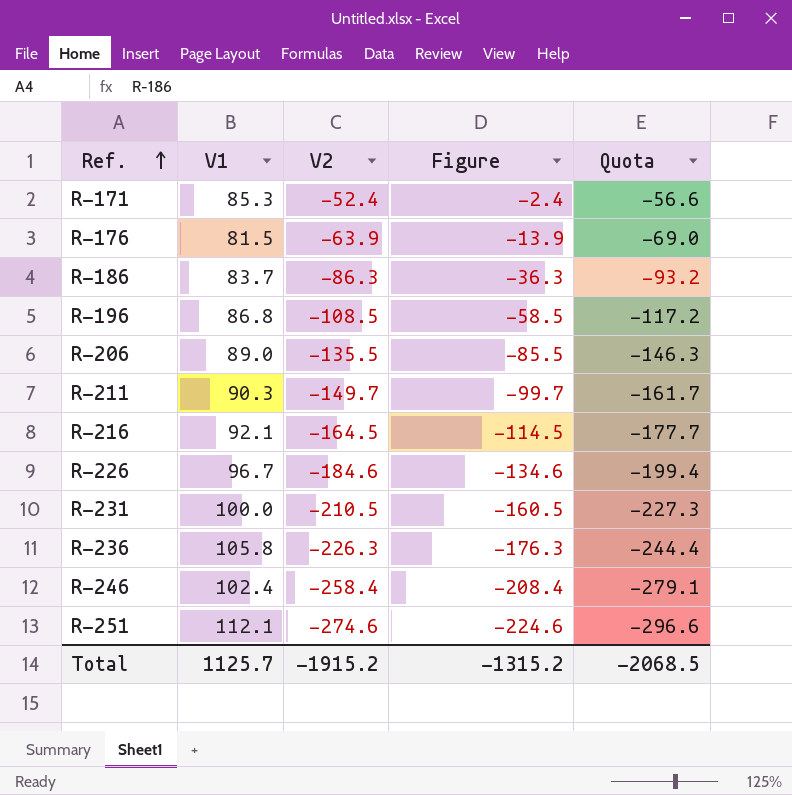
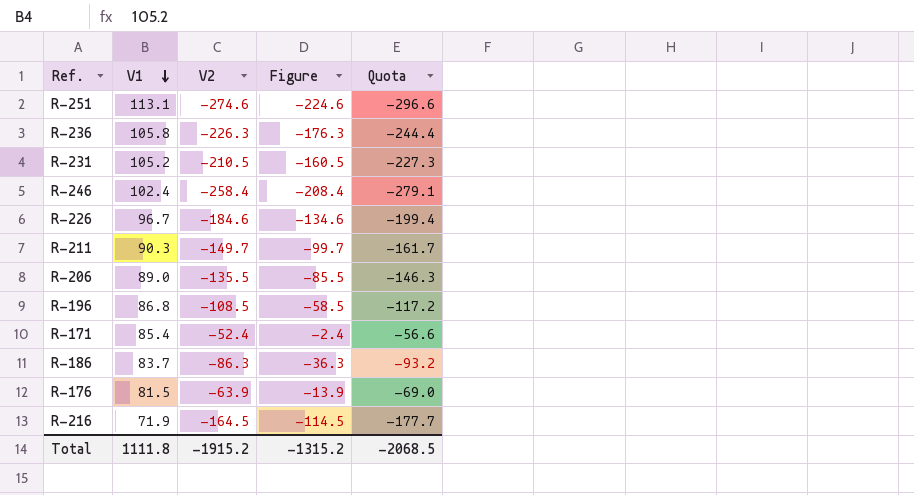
row order: Ref. ascending -> V1 descending
R-251 | V1: 112.1 -> 113.1
R-231 | V1: 100.0 -> 105.2
R-171 | V1: 85.3 -> 85.4
R-216 | V1: 92.1 -> 71.9
Total | V1: 1125.7 -> 1111.8

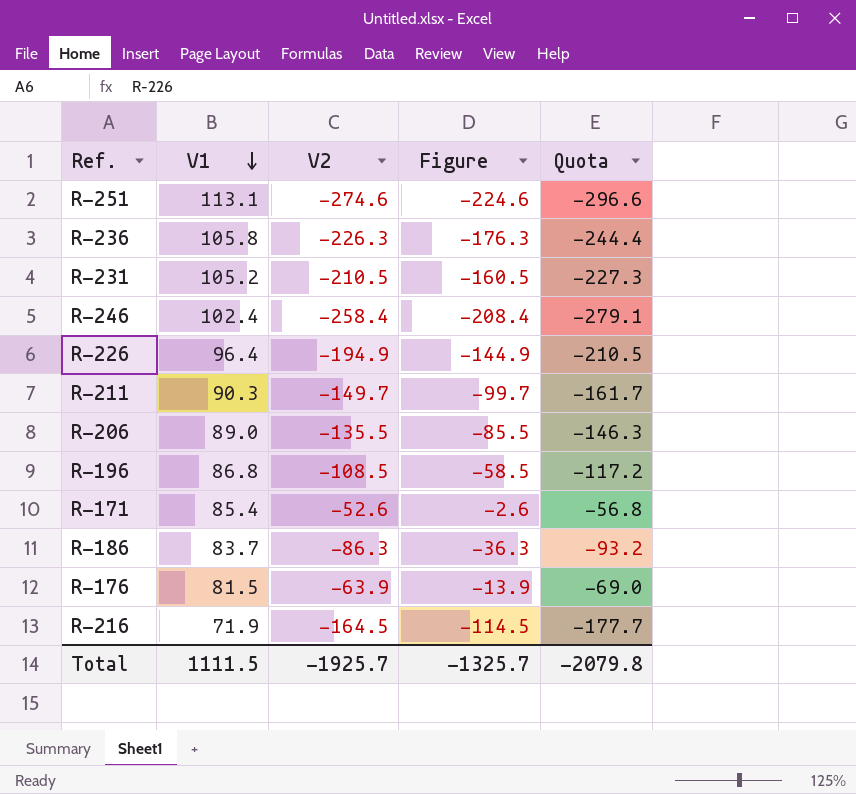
R-226 | V1: 96.7 -> 96.4
R-226 | V2: -184.6 -> -194.9
R-226 | Figure: -134.6 -> -144.9
R-226 | Quota: -199.4 -> -210.5
R-171 | V2: -52.4 -> -52.6
R-171 | Figure: -2.4 -> -2.6
R-171 | Quota: -56.6 -> -56.8
Total | V1: 1111.8 -> 1111.5
Total | V2: -1915.2 -> -1925.7
Total | Figure: -1315.2 -> -1325.7
Total | Quota: -2068.5 -> -2079.8

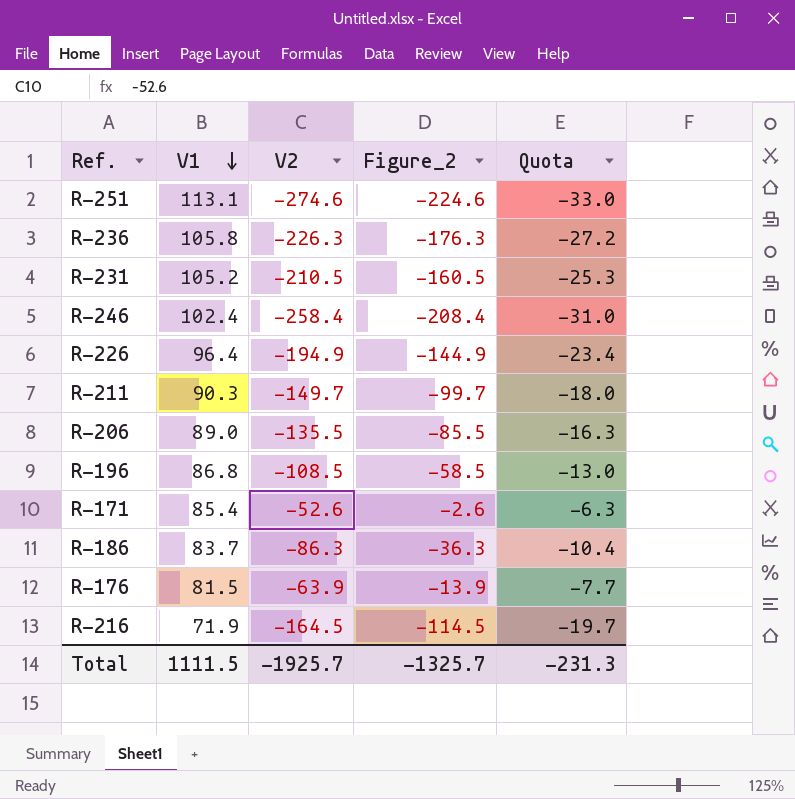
column name: Figure -> Figure_2
column Quota | formula: [V2] * 1.08 -> [V2] * 0.12
Total | Quota: -2079.8 -> -231.3

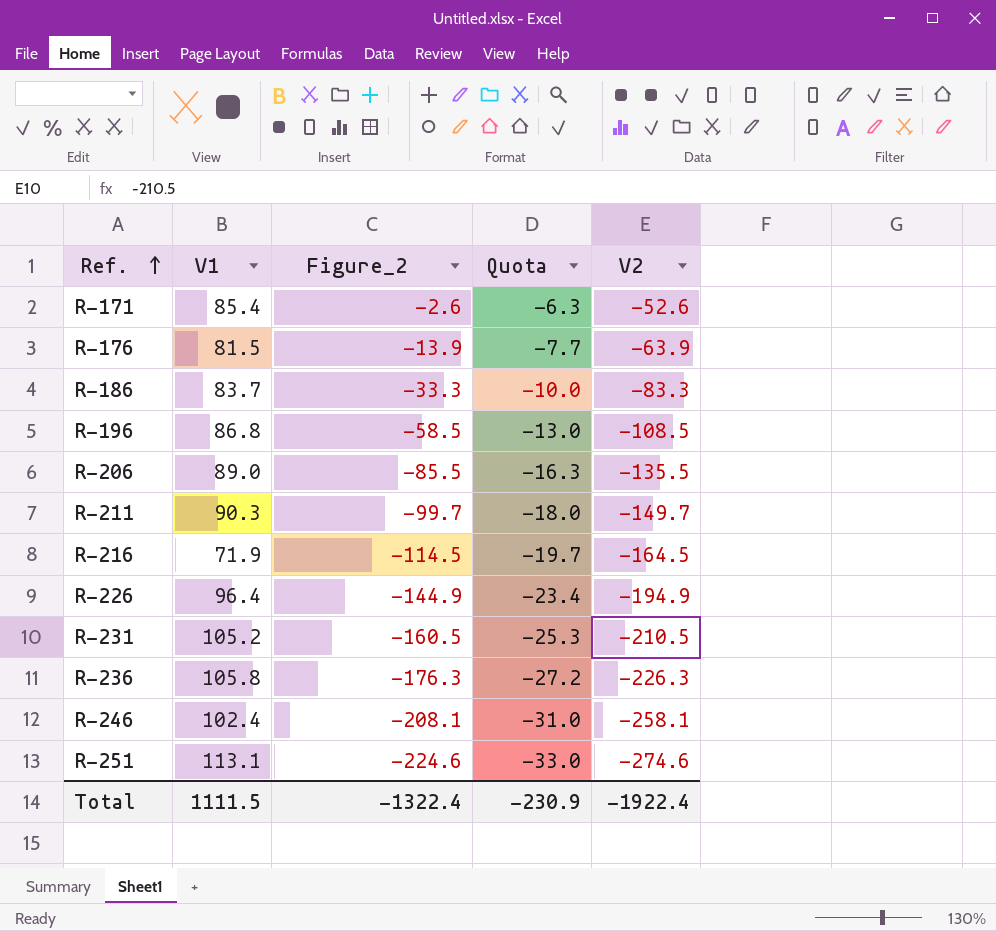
row order: V1 descending -> Ref. ascending
column V2 | position: 3 -> 5
R-186 | Figure_2: -36.3 -> -33.3
R-186 | Quota: -10.4 -> -10.0
R-186 | V2: -86.3 -> -83.3
R-246 | Figure_2: -208.4 -> -208.1
R-246 | V2: -258.4 -> -258.1
Total | Figure_2: -1325.7 -> -1322.4
Total | Quota: -231.3 -> -230.9
Total | V2: -1925.7 -> -1922.4

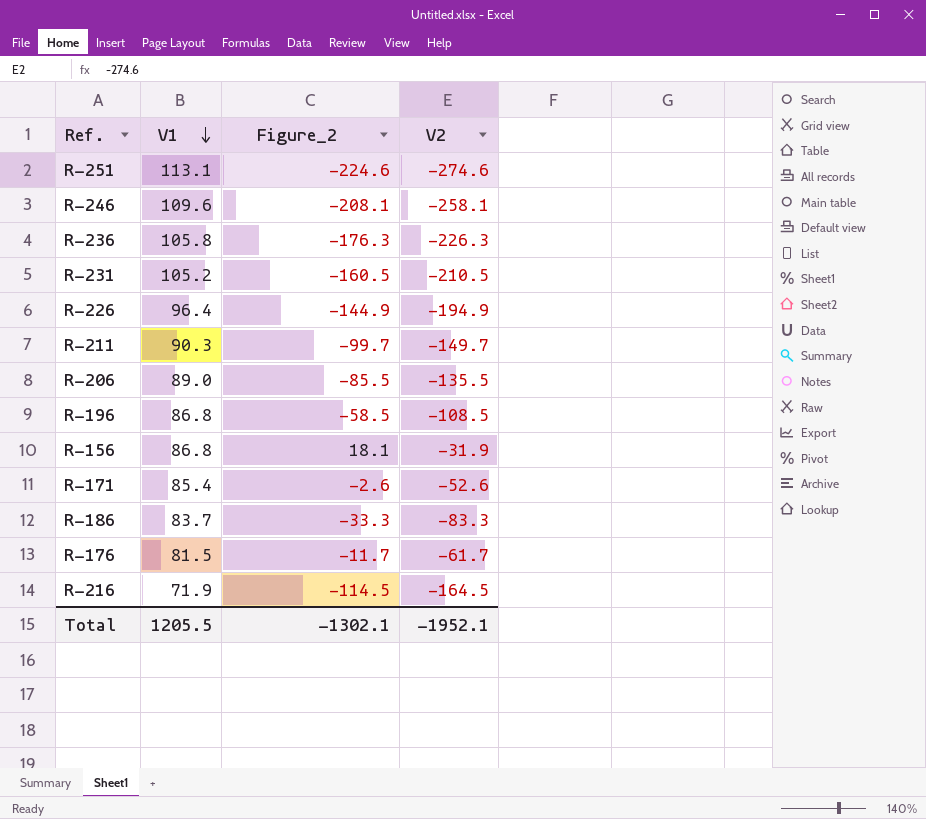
row order: Ref. ascending -> V1 descending
column Quota | formula: [V2] * 0.12 -> none
R-246 | V1: 102.4 -> 109.6
row R-156: none -> 86.8 | 18.1 | -31.9
R-176 | Figure_2: -13.9 -> -11.7
R-176 | V2: -63.9 -> -61.7
Total | V1: 1111.5 -> 1205.5
Total | Figure_2: -1322.4 -> -1302.1
Total | V2: -1922.4 -> -1952.1

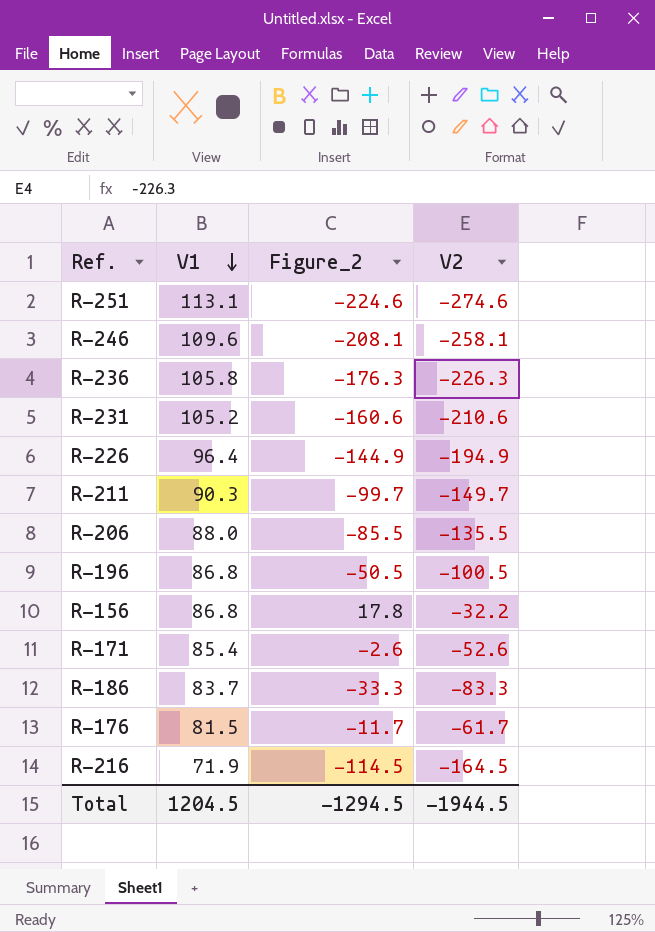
R-231 | Figure_2: -160.5 -> -160.6
R-231 | V2: -210.5 -> -210.6
R-206 | V1: 89.0 -> 88.0
R-196 | Figure_2: -58.5 -> -50.5
R-196 | V2: -108.5 -> -100.5
R-156 | Figure_2: 18.1 -> 17.8
R-156 | V2: -31.9 -> -32.2
Total | V1: 1205.5 -> 1204.5
Total | Figure_2: -1302.1 -> -1294.5
Total | V2: -1952.1 -> -1944.5

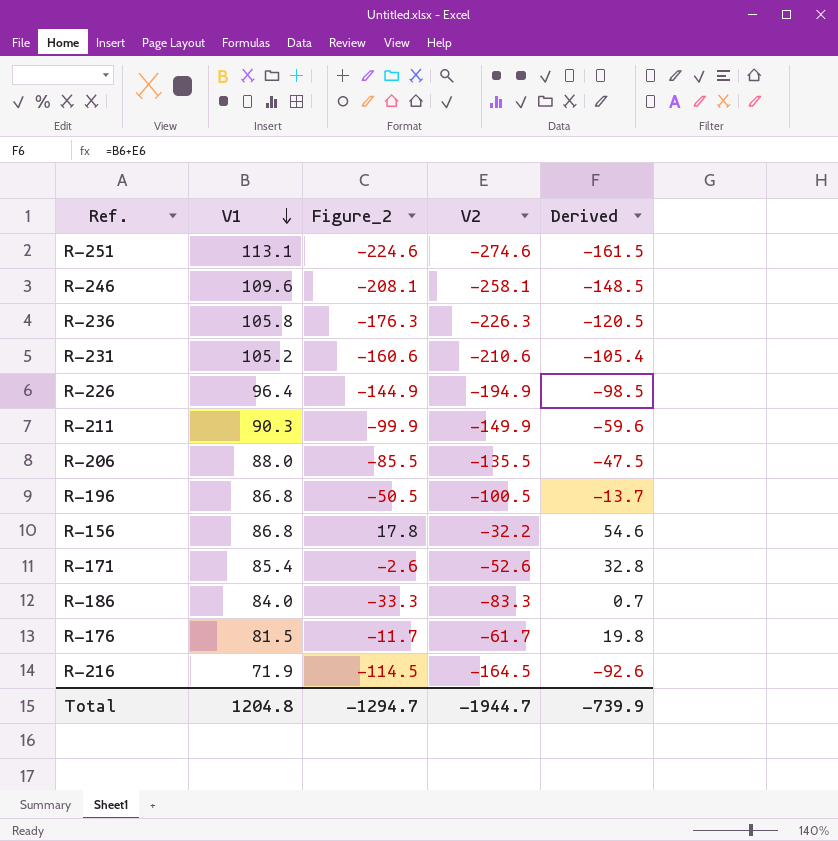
column Derived | formula: none -> [V1] + [V2]
R-211 | Figure_2: -99.7 -> -99.9
R-211 | V2: -149.7 -> -149.9
R-186 | V1: 83.7 -> 84.0
Total | V1: 1204.5 -> 1204.8
Total | Figure_2: -1294.5 -> -1294.7
Total | V2: -1944.5 -> -1944.7

